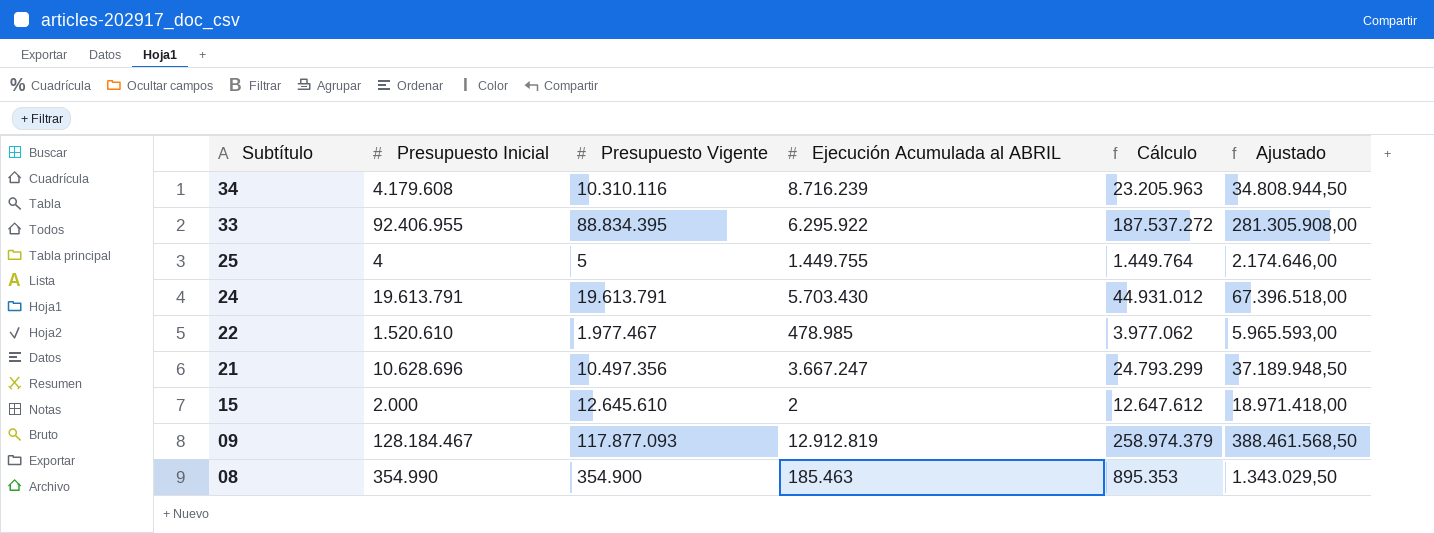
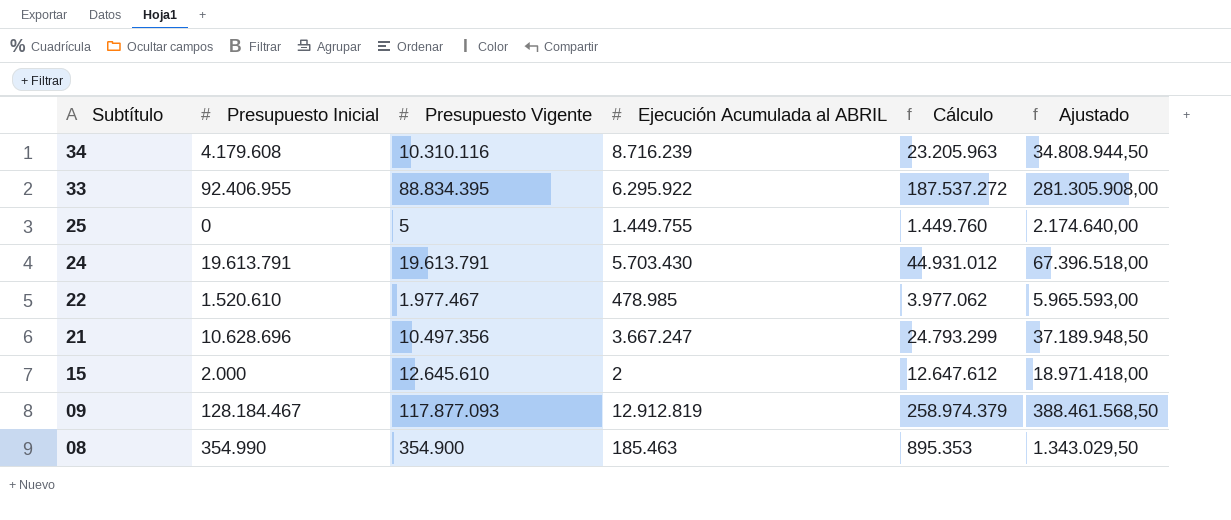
25 | Presupuesto Inicial: 4 -> 0
25 | Cálculo: 1.449.764 -> 1.449.760
25 | Ajustado: 2.174.646,00 -> 2.174.640,00

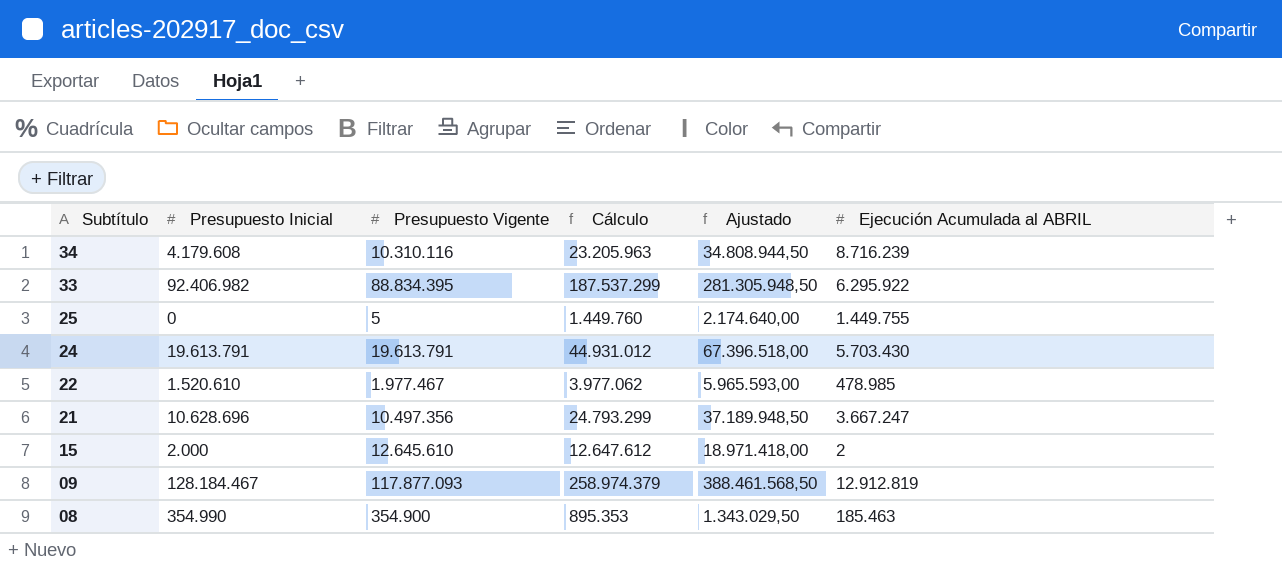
column Ejecución Acumulada al ABRIL | position: 4 -> 6
33 | Presupuesto Inicial: 92.406.955 -> 92.406.982
33 | Cálculo: 187.537.272 -> 187.537.299
33 | Ajustado: 281.305.908,00 -> 281.305.948,50

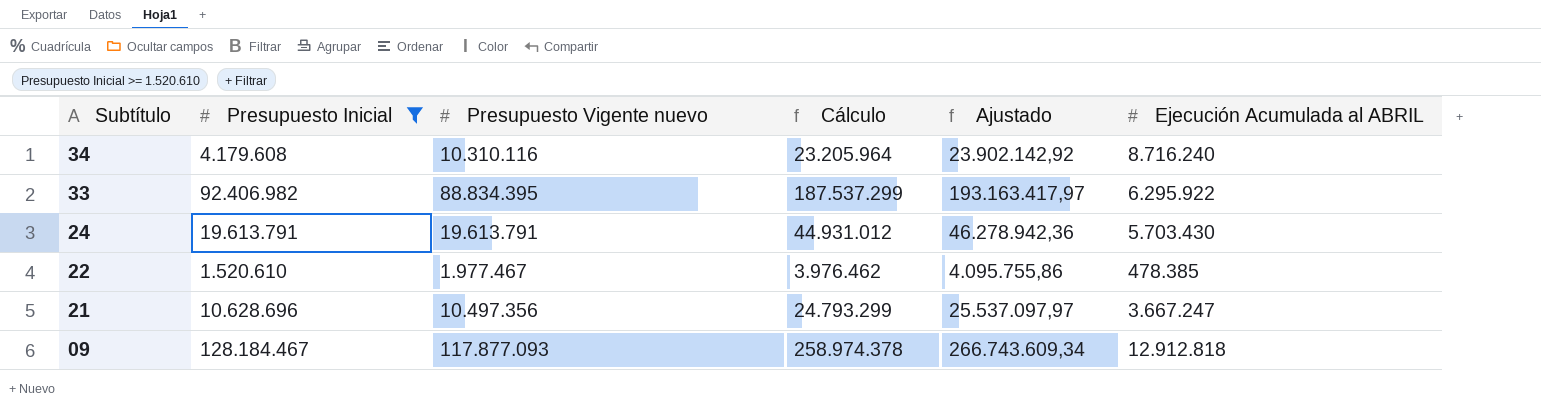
filter: none -> Presupuesto Inicial >= 1.520.610
column name: Presupuesto Vigente -> Presupuesto Vigente nuevo
column Ajustado | formula: [Cálculo] * 1,5 -> [Cálculo] * 1,03
34 | Cálculo: 23.205.963 -> 23.205.964
34 | Ejecución Acumulada al ABRIL: 8.716.239 -> 8.716.240
22 | Cálculo: 3.977.062 -> 3.976.462
22 | Ejecución Acumulada al ABRIL: 478.985 -> 478.385
09 | Cálculo: 258.974.379 -> 258.974.378
09 | Ejecución Acumulada al ABRIL: 12.912.819 -> 12.912.818

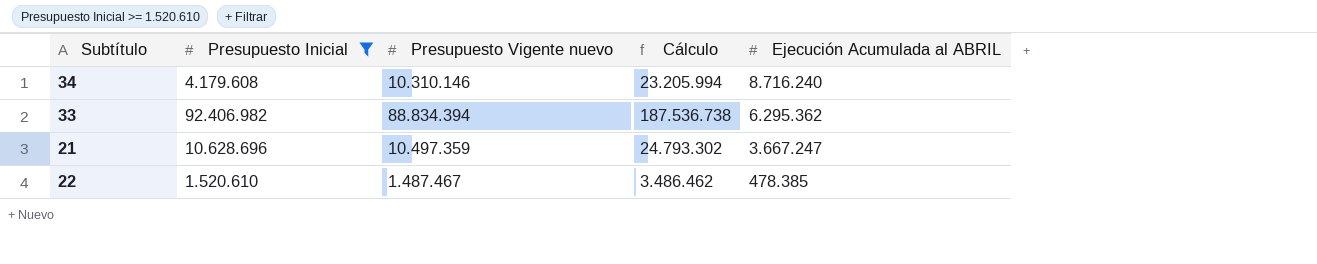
row order: Subtítulo descending -> Ejecución Acumulada al ABRIL descending
column Ajustado | formula: [Cálculo] * 1,03 -> none
row 24: 19.613.791 | 19.613.791 | 44.931.012 | 46.278.942,36 | 5.703.430 -> none
row 09: 128.184.467 | 117.877.093 | 258.974.378 | 266.743.609,34 | 12.912.818 -> none
34 | Presupuesto Vigente nuevo: 10.310.116 -> 10.310.146
34 | Cálculo: 23.205.964 -> 23.205.994
33 | Presupuesto Vigente nuevo: 88.834.395 -> 88.834.394
33 | Cálculo: 187.537.299 -> 187.536.738
33 | Ejecución Acumulada al ABRIL: 6.295.922 -> 6.295.362
21 | Presupuesto Vigente nuevo: 10.497.356 -> 10.497.359
21 | Cálculo: 24.793.299 -> 24.793.302
22 | Presupuesto Vigente nuevo: 1.977.467 -> 1.487.467
22 | Cálculo: 3.976.462 -> 3.486.462

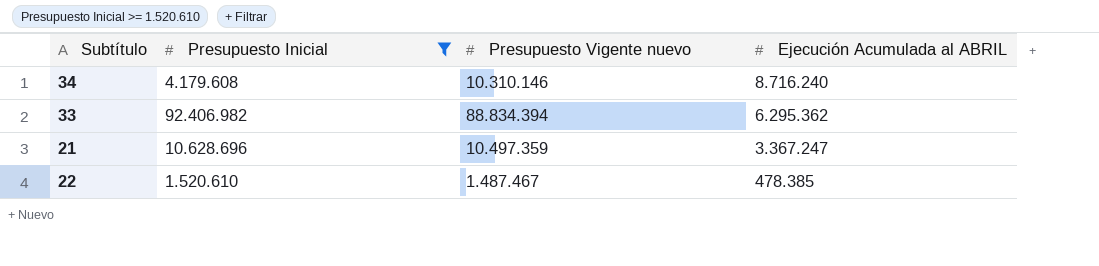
column Cálculo | formula: [Presupuesto Inicial] + [Presupuesto Vigente nuevo] + [Ejecución Acumulada al ABRIL] -> none
21 | Ejecución Acumulada al ABRIL: 3.667.247 -> 3.367.247

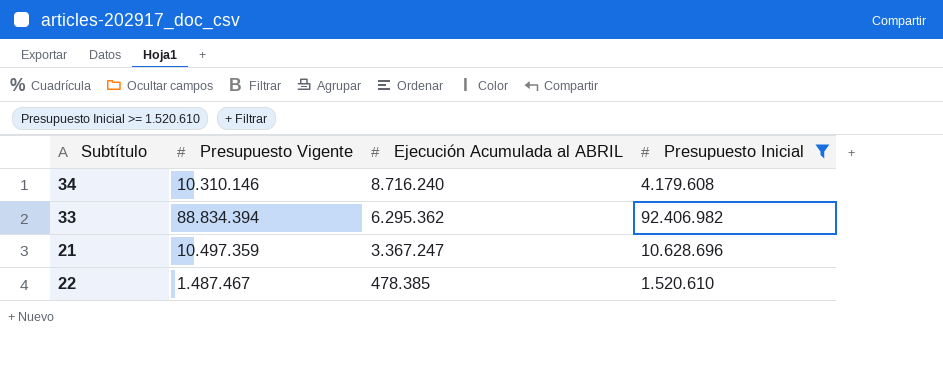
column name: Presupuesto Vigente nuevo -> Presupuesto Vigente
column Presupuesto Inicial | position: 2 -> 4

